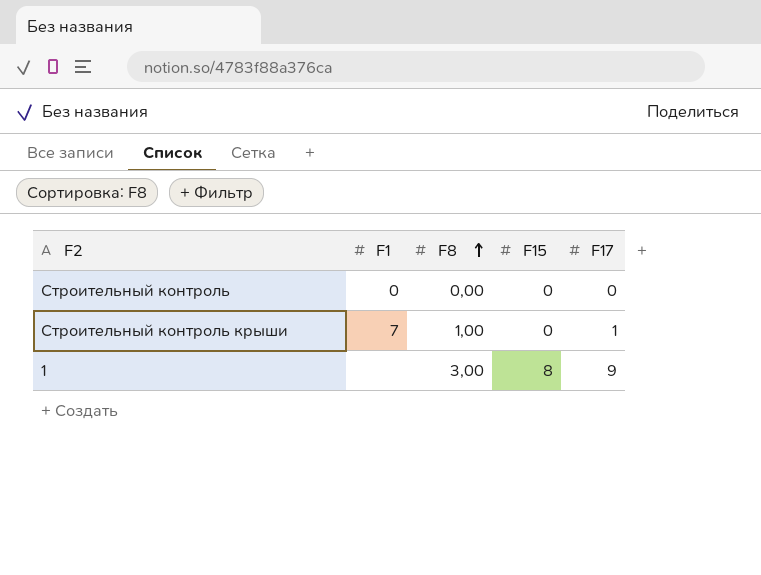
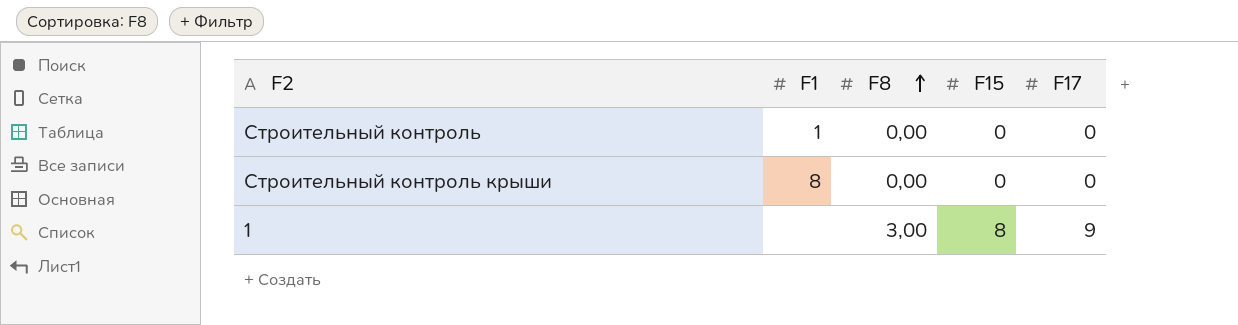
Строительный контроль | F1: 0 -> 1
Строительный контроль крыши | F1: 7 -> 8
Строительный контроль крыши | F8: 1,00 -> 0,00
Строительный контроль крыши | F17: 1 -> 0

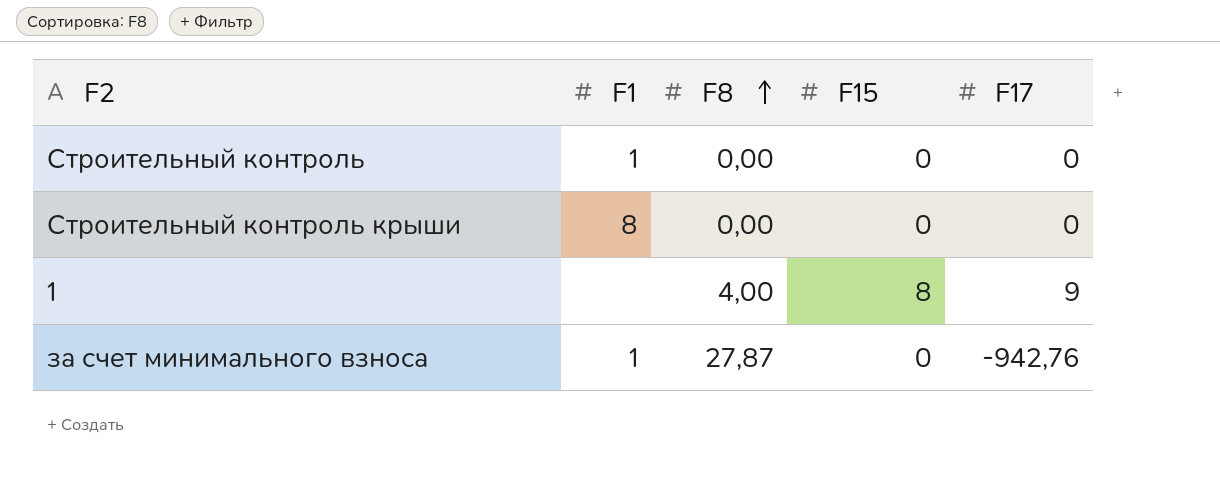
1 | F8: 3,00 -> 4,00
row за счет минимального взноса: none -> 1 | 27,87 | 0 | -942,76

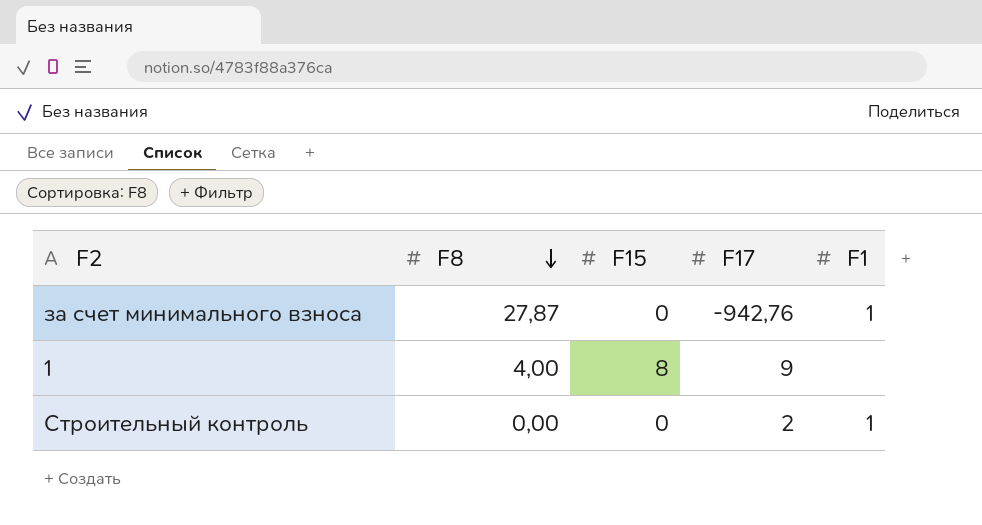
row order: F8 ascending -> F8 descending
column F1 | position: 2 -> 5
row Строительный контроль крыши: 8 | 0,00 | 0 | 0 -> none
Строительный контроль | F17: 0 -> 2

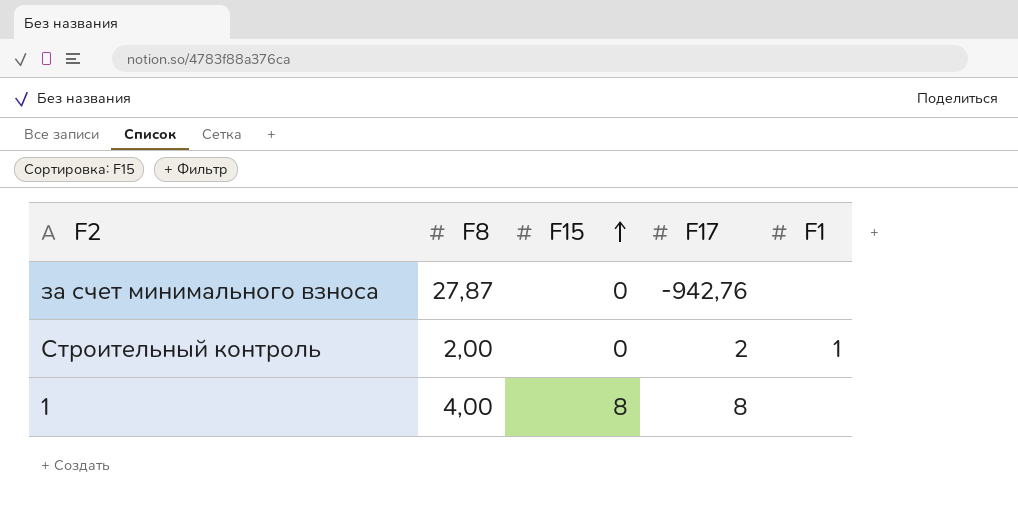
row order: F8 descending -> F15 ascending
за счет минимального взноса | F1: 1 -> none
Строительный контроль | F8: 0,00 -> 2,00
1 | F17: 9 -> 8

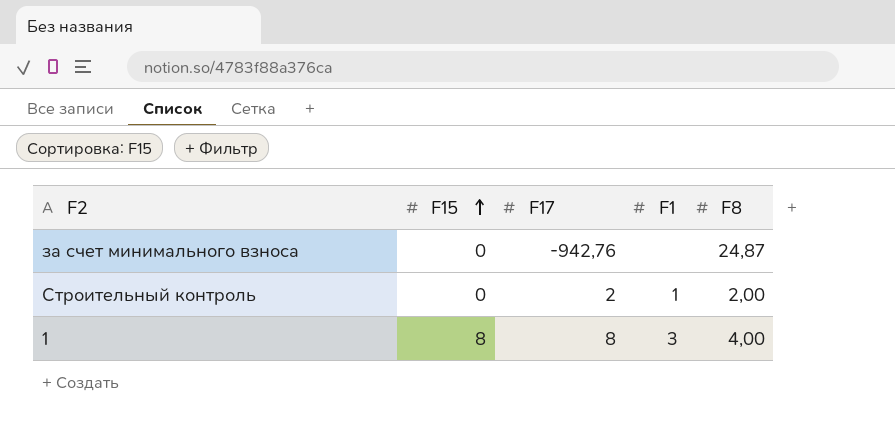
column F8 | position: 2 -> 5
за счет минимального взноса | F8: 27,87 -> 24,87
1 | F1: none -> 3

